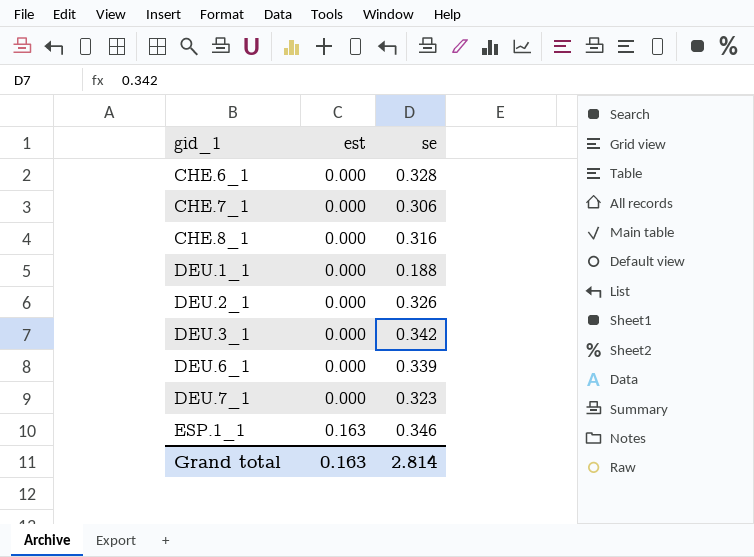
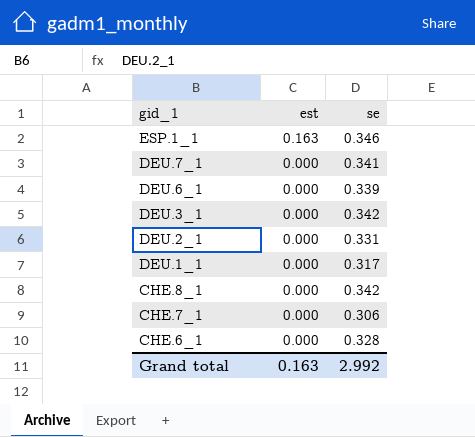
row order: gid_1 ascending -> gid_1 descending
DEU.7_1 | se: 0.323 -> 0.341
DEU.2_1 | se: 0.326 -> 0.331
DEU.1_1 | se: 0.188 -> 0.317
CHE.8_1 | se: 0.316 -> 0.342
Grand total | se: 2.814 -> 2.992

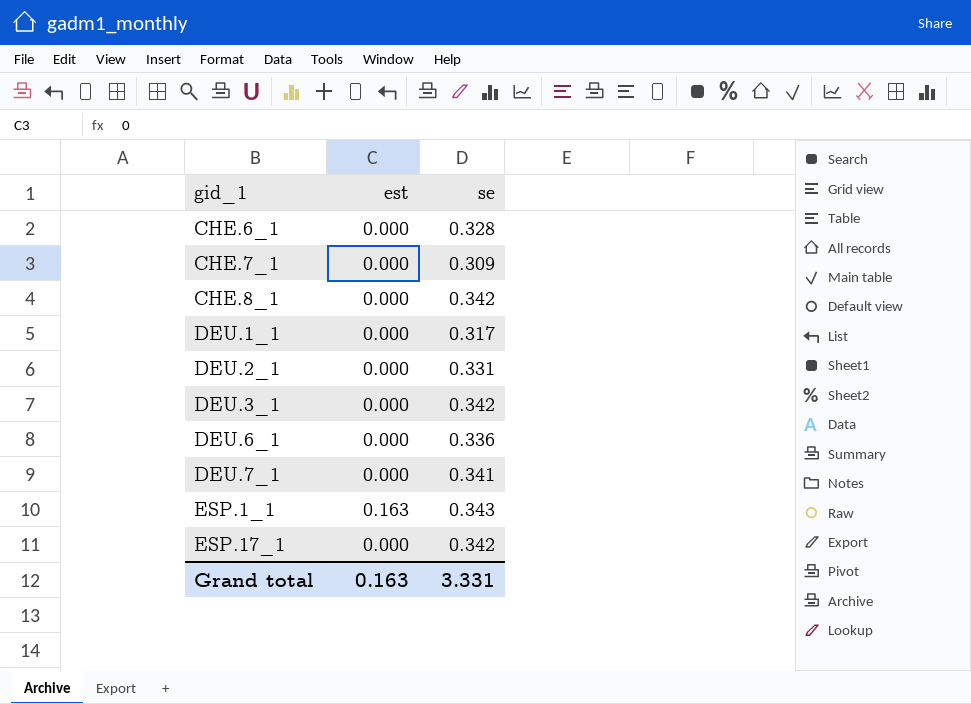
row order: gid_1 descending -> gid_1 ascending
CHE.7_1 | se: 0.306 -> 0.309
DEU.6_1 | se: 0.339 -> 0.336
ESP.1_1 | se: 0.346 -> 0.343
row ESP.17_1: none -> 0.000 | 0.342
Grand total | se: 2.992 -> 3.331

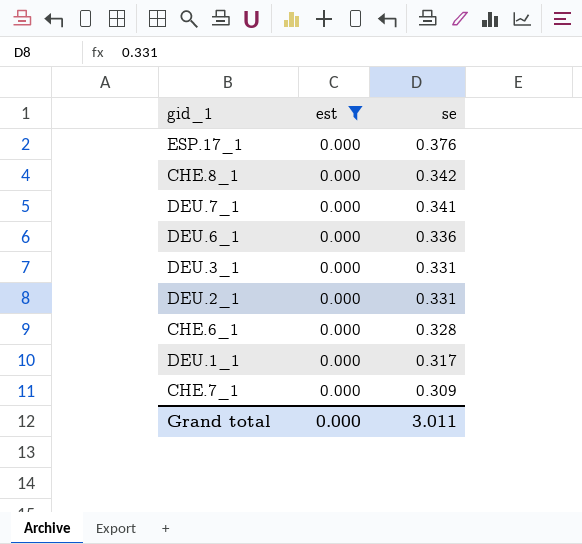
filter: none -> est = 0.000
row order: gid_1 ascending -> se descending
ESP.17_1 | se: 0.342 -> 0.376
DEU.3_1 | se: 0.342 -> 0.331
Grand total | est: 0.163 -> 0.000
Grand total | se: 3.331 -> 3.011

